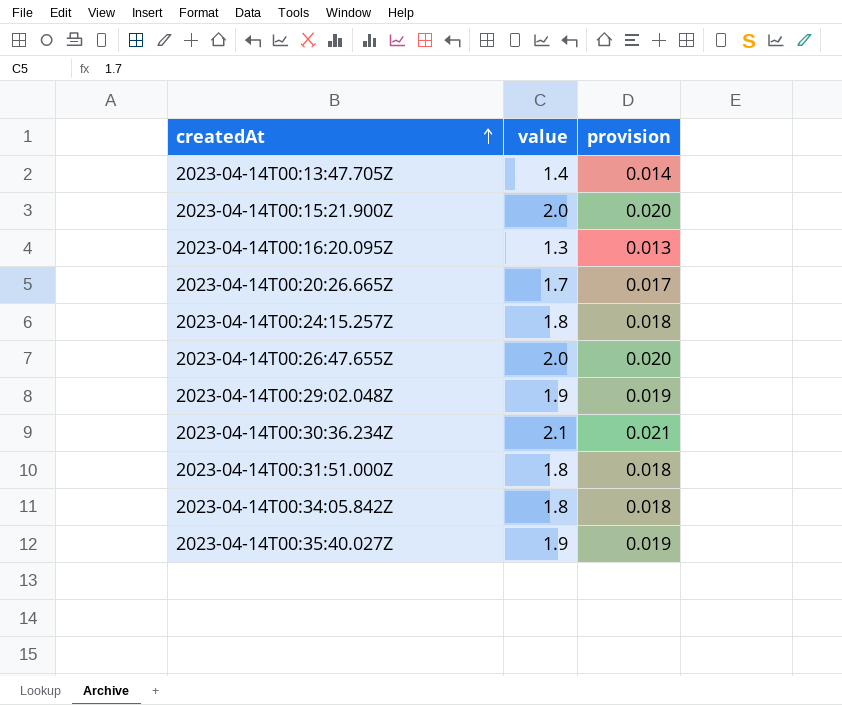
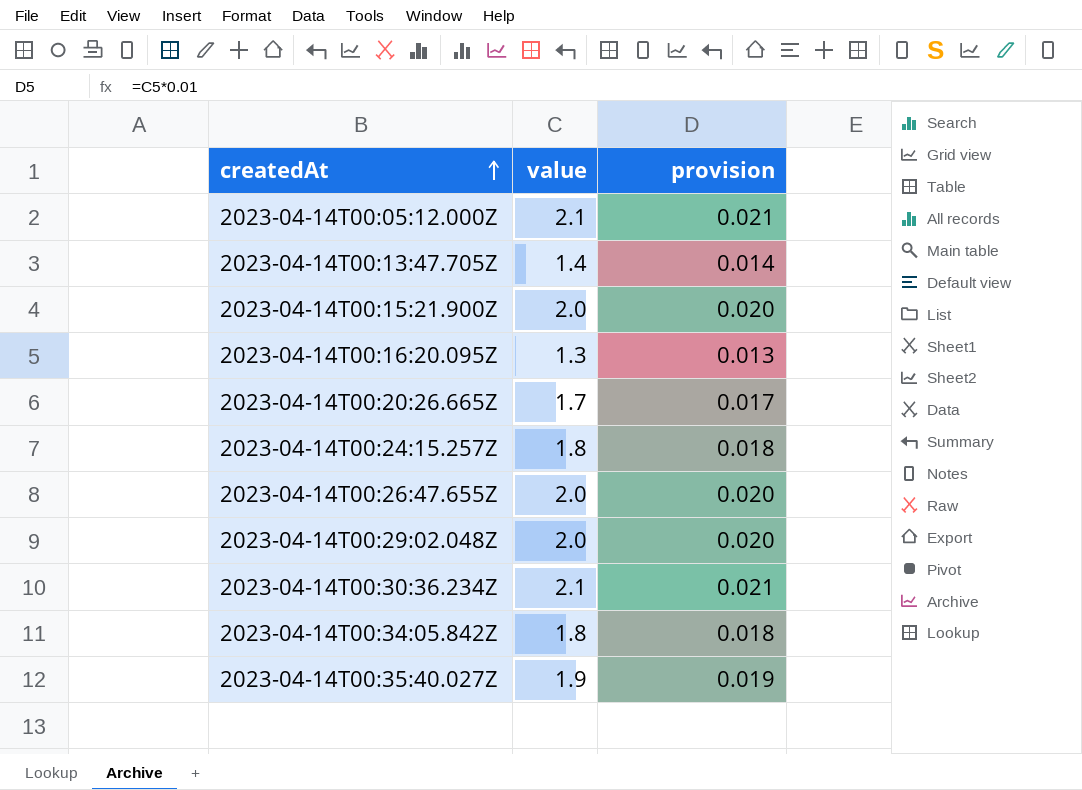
row 2023-04-14T00:31:51.000Z: 1.8 | 0.018 -> none
row 2023-04-14T00:05:12.000Z: none -> 2.1 | 0.021
2023-04-14T00:29:02.048Z | value: 1.9 -> 2.0
2023-04-14T00:29:02.048Z | provision: 0.019 -> 0.020

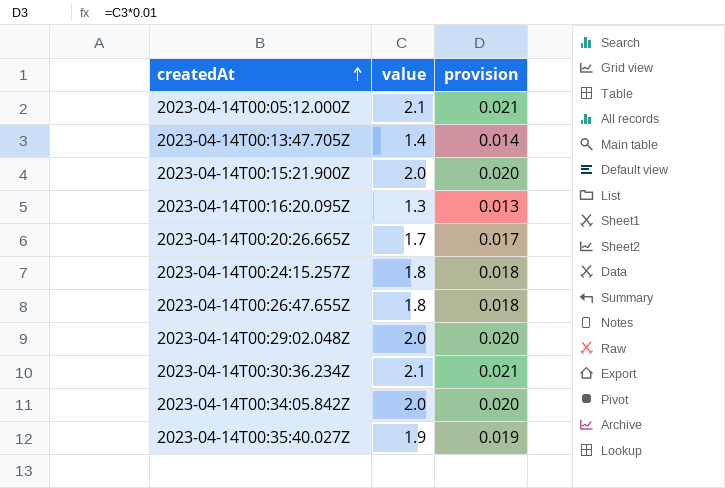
2023-04-14T00:26:47.655Z | value: 2.0 -> 1.8
2023-04-14T00:26:47.655Z | provision: 0.020 -> 0.018
2023-04-14T00:34:05.842Z | value: 1.8 -> 2.0
2023-04-14T00:34:05.842Z | provision: 0.018 -> 0.020

